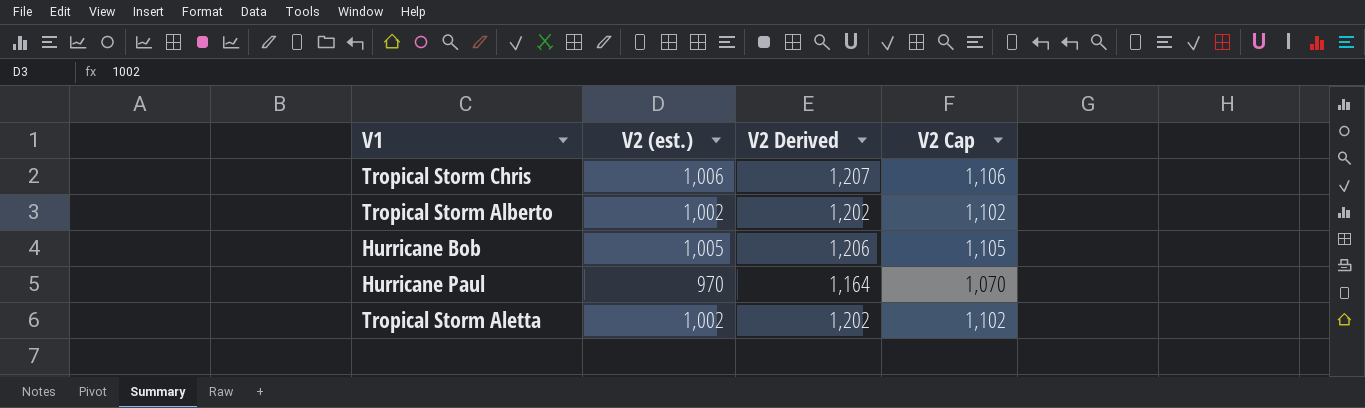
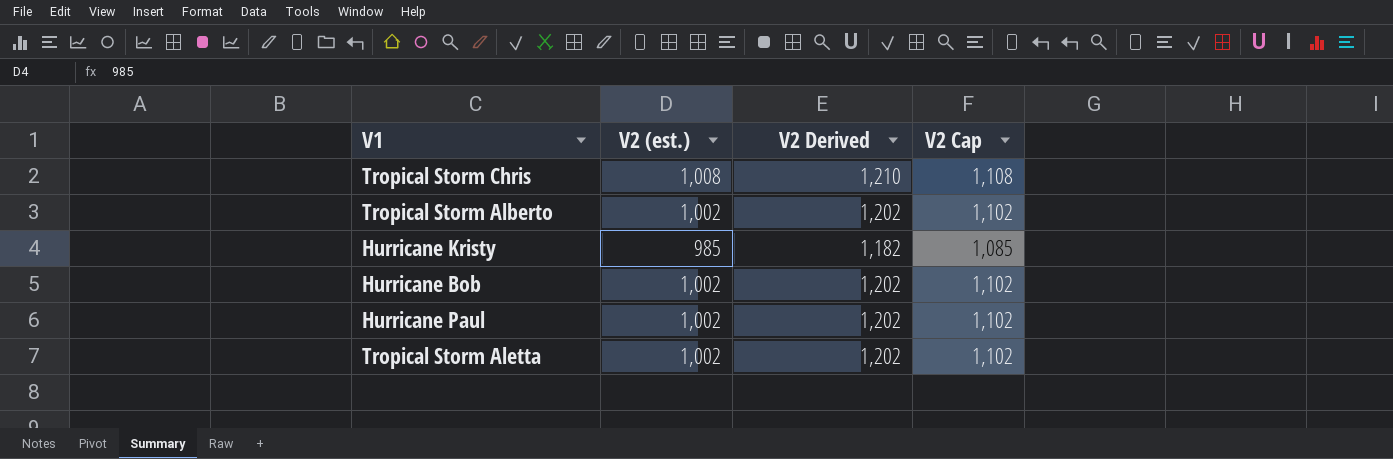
Tropical Storm Chris | V2 (est.): 1,006 -> 1,008
Tropical Storm Chris | V2 Derived: 1,207 -> 1,210
Tropical Storm Chris | V2 Cap: 1,106 -> 1,108
row Hurricane Kristy: none -> 985 | 1,182 | 1,085
Hurricane Bob | V2 (est.): 1,005 -> 1,002
Hurricane Bob | V2 Derived: 1,206 -> 1,202
Hurricane Bob | V2 Cap: 1,105 -> 1,102
Hurricane Paul | V2 (est.): 970 -> 1,002
Hurricane Paul | V2 Derived: 1,164 -> 1,202
Hurricane Paul | V2 Cap: 1,070 -> 1,102

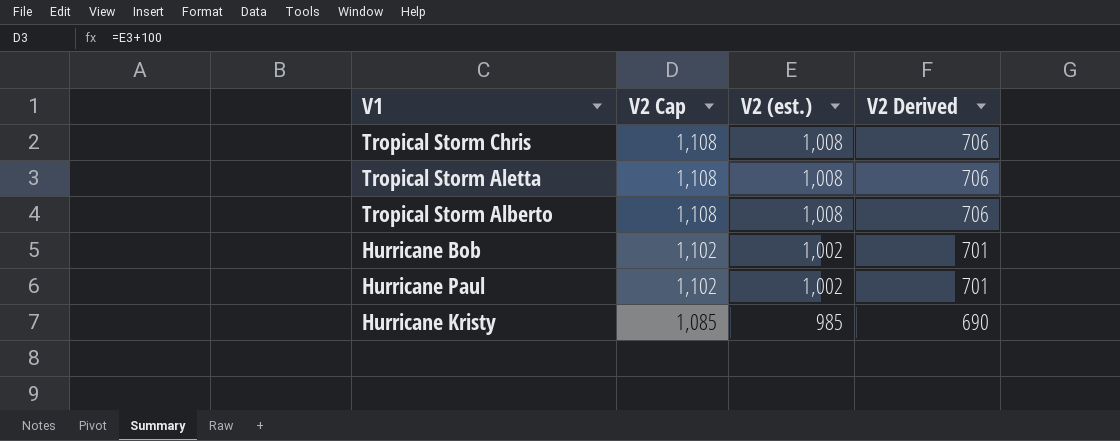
row order: none -> V2 Cap descending
column V2 Cap | position: 4 -> 2
column V2 Derived | formula: [V2 (est.)] * 1.2 -> [V2 (est.)] * 0.7
Tropical Storm Aletta | V2 Cap: 1,102 -> 1,108
Tropical Storm Aletta | V2 (est.): 1,002 -> 1,008
Tropical Storm Alberto | V2 Cap: 1,102 -> 1,108
Tropical Storm Alberto | V2 (est.): 1,002 -> 1,008

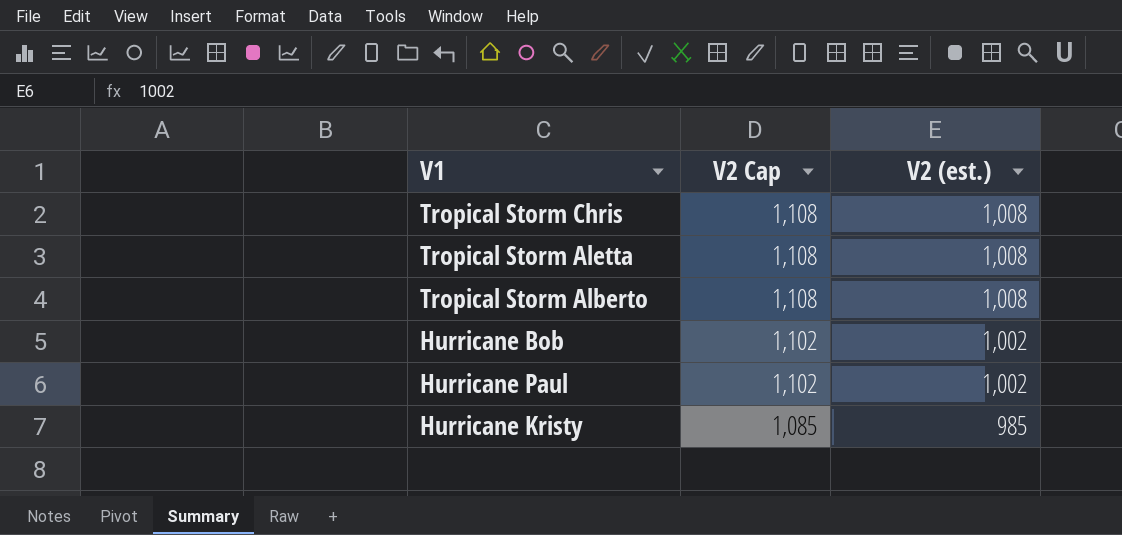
column V2 Derived | formula: [V2 (est.)] * 0.7 -> none

